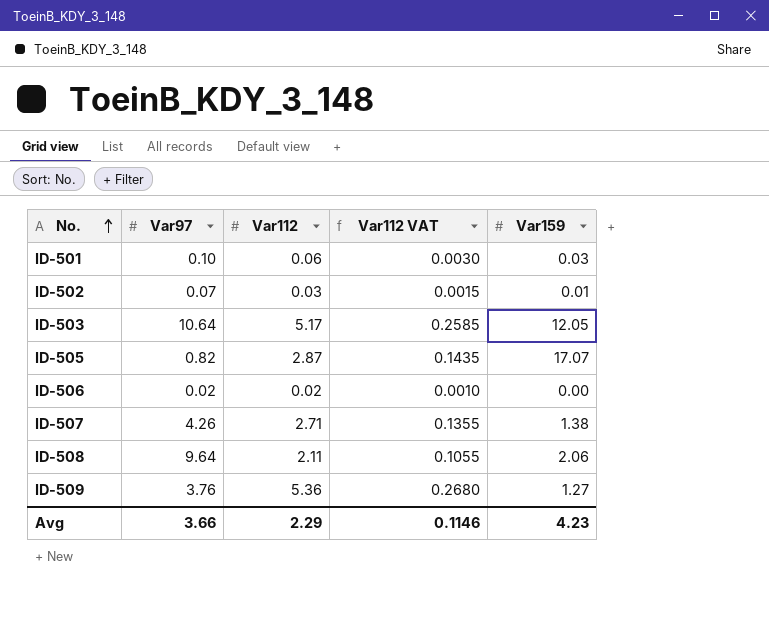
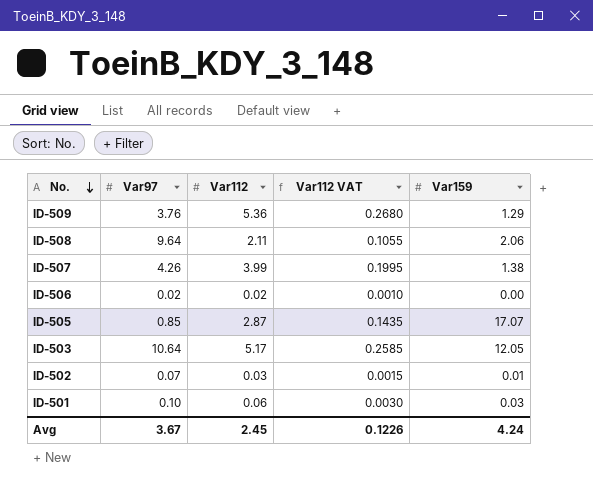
row order: No. ascending -> No. descending
ID-509 | Var159: 1.27 -> 1.29
ID-507 | Var112: 2.71 -> 3.99
ID-507 | Var112 VAT: 0.1355 -> 0.1995
ID-505 | Var97: 0.82 -> 0.85
Avg | Var97: 3.66 -> 3.67
Avg | Var112: 2.29 -> 2.45
Avg | Var112 VAT: 0.1146 -> 0.1226
Avg | Var159: 4.23 -> 4.24

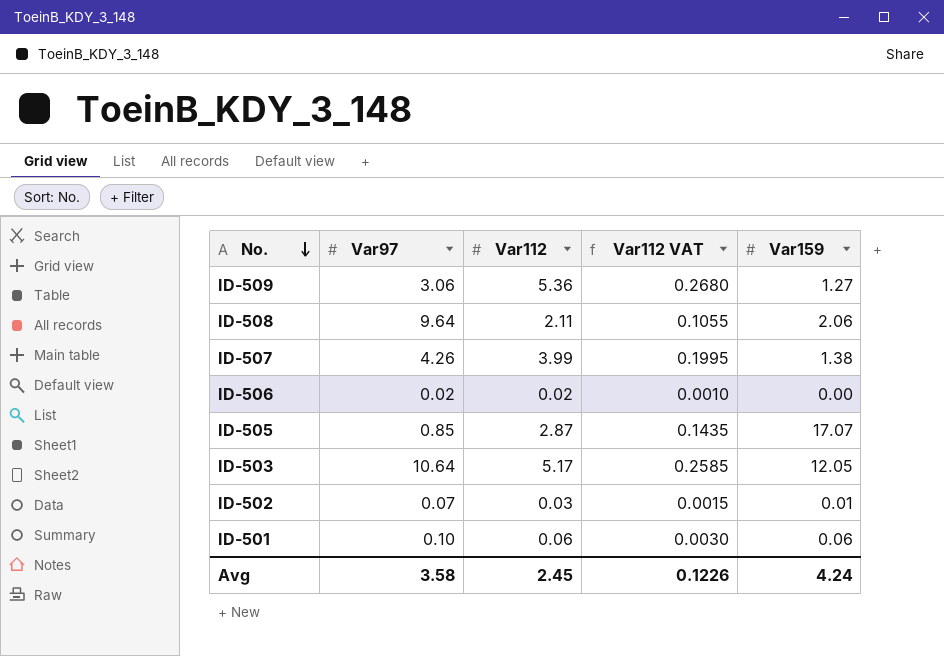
ID-509 | Var97: 3.76 -> 3.06
ID-509 | Var159: 1.29 -> 1.27
ID-501 | Var159: 0.03 -> 0.06
Avg | Var97: 3.67 -> 3.58

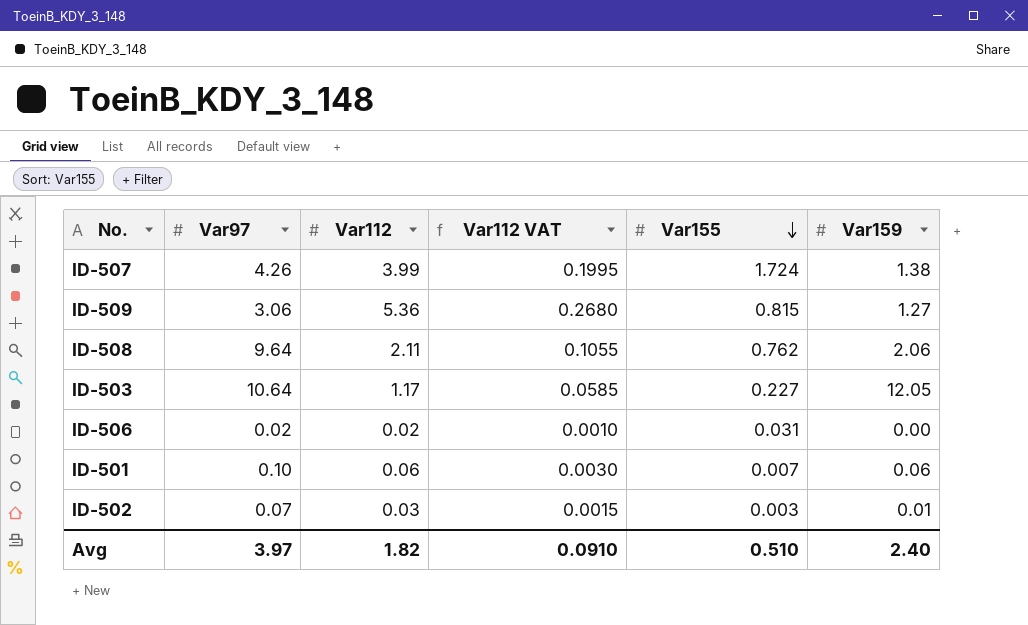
row order: No. descending -> Var155 descending
column Var155 | position: none -> 5
row ID-505: 0.85 | 2.87 | 0.1435 | 17.07 -> none
ID-503 | Var112: 5.17 -> 1.17
ID-503 | Var112 VAT: 0.2585 -> 0.0585
Avg | Var97: 3.58 -> 3.97
Avg | Var112: 2.45 -> 1.82
Avg | Var112 VAT: 0.1226 -> 0.0910
Avg | Var159: 4.24 -> 2.40

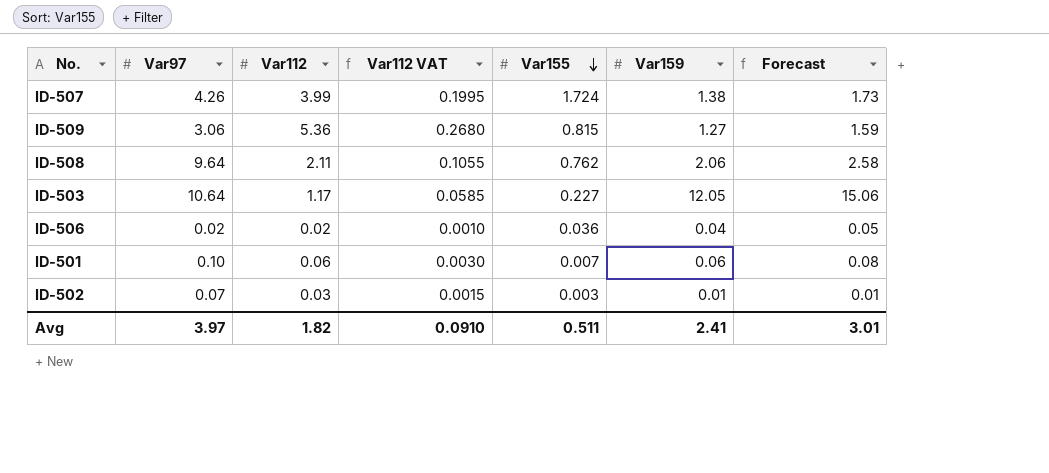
column Forecast | formula: none -> [Var159] * 1.25
ID-506 | Var155: 0.031 -> 0.036
ID-506 | Var159: 0.00 -> 0.04
Avg | Var155: 0.510 -> 0.511
Avg | Var159: 2.40 -> 2.41

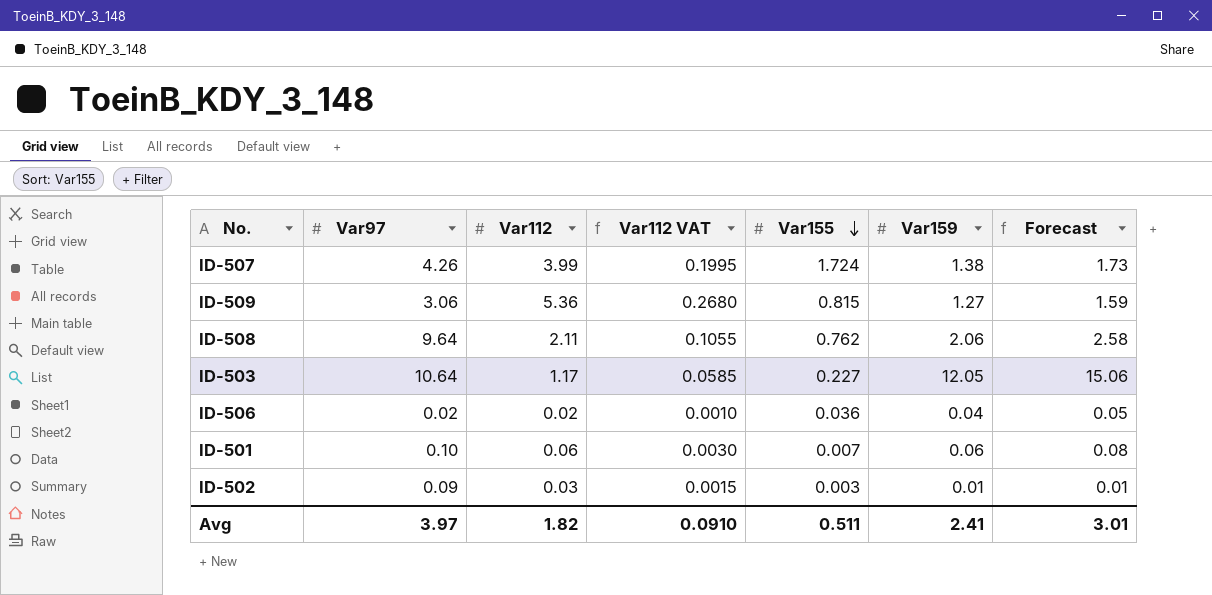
ID-502 | Var97: 0.07 -> 0.09

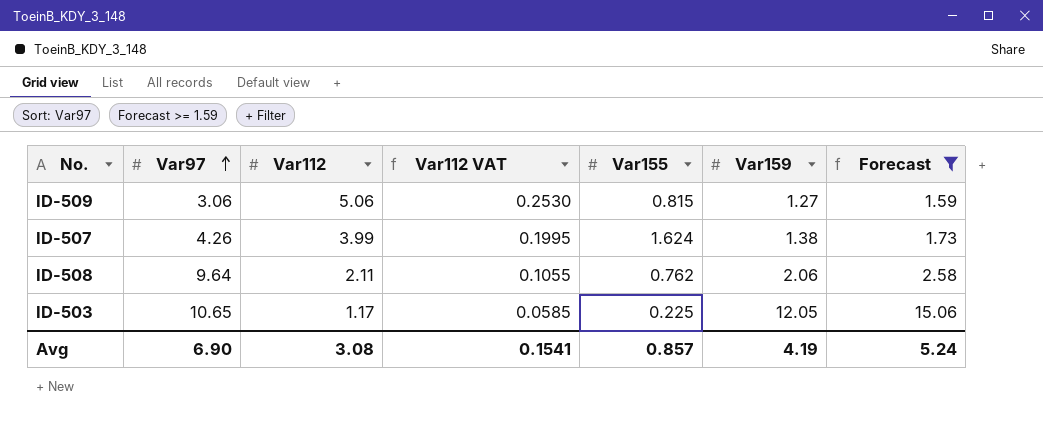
filter: none -> Forecast >= 1.59
row order: Var155 descending -> Var97 ascending
ID-509 | Var112: 5.36 -> 5.06
ID-509 | Var112 VAT: 0.2680 -> 0.2530
ID-507 | Var155: 1.724 -> 1.624
ID-503 | Var97: 10.64 -> 10.65
ID-503 | Var155: 0.227 -> 0.225
Avg | Var97: 3.97 -> 6.90
Avg | Var112: 1.82 -> 3.08
Avg | Var112 VAT: 0.0910 -> 0.1541
Avg | Var155: 0.511 -> 0.857
Avg | Var159: 2.41 -> 4.19
Avg | Forecast: 3.01 -> 5.24

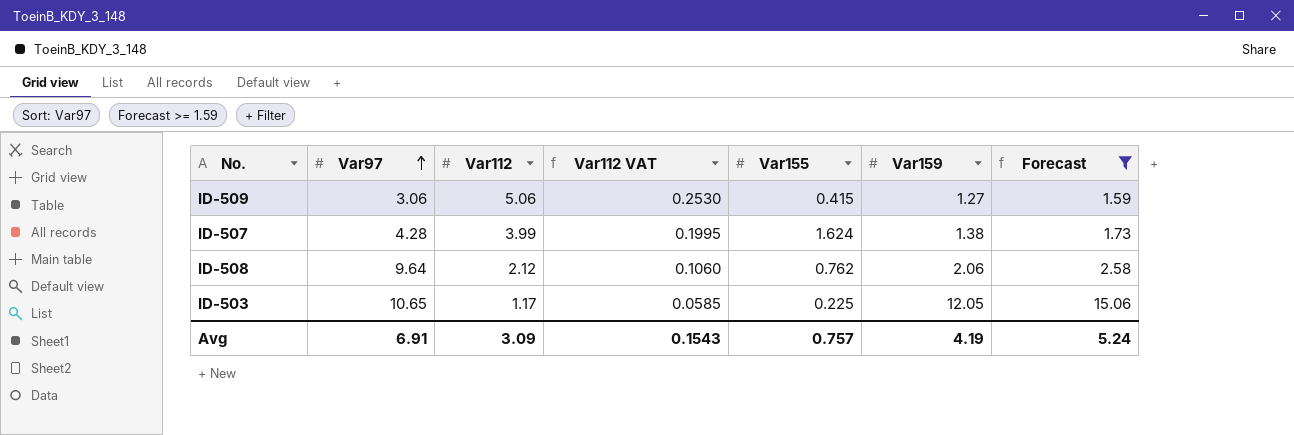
ID-509 | Var155: 0.815 -> 0.415
ID-507 | Var97: 4.26 -> 4.28
ID-508 | Var112: 2.11 -> 2.12
ID-508 | Var112 VAT: 0.1055 -> 0.1060
Avg | Var97: 6.90 -> 6.91
Avg | Var112: 3.08 -> 3.09
Avg | Var112 VAT: 0.1541 -> 0.1543
Avg | Var155: 0.857 -> 0.757

